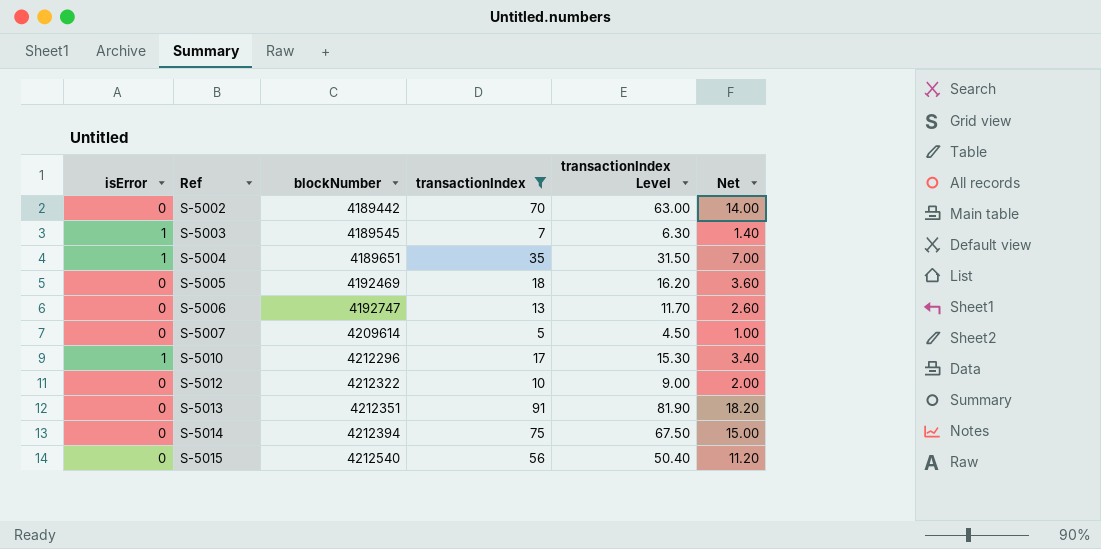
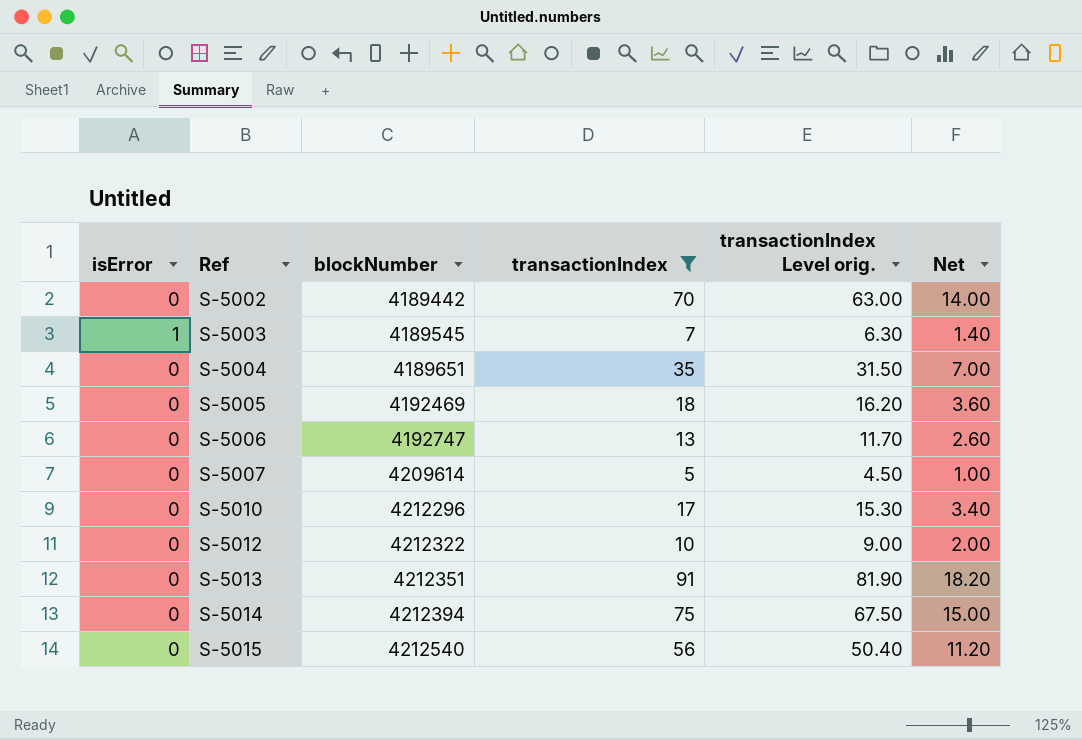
column name: transactionIndex Level -> transactionIndex Level orig.
S-5004 | isError: 1 -> 0
S-5010 | isError: 1 -> 0

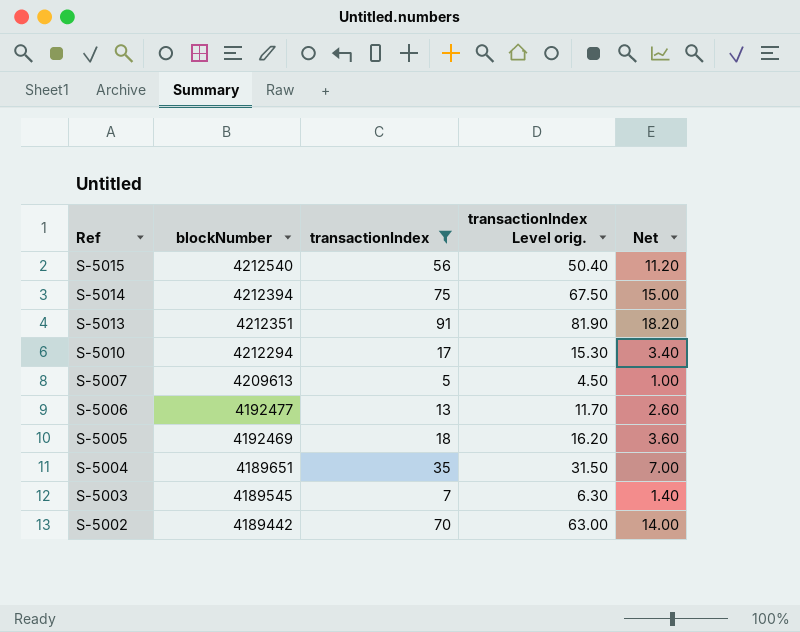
row order: Ref ascending -> Ref descending
column isError | position: 1 -> none
row S-5012: 0 | 4212322 | 10 | 9.00 | 2.00 -> none
S-5010 | blockNumber: 4212296 -> 4212294
S-5007 | blockNumber: 4209614 -> 4209613
S-5006 | blockNumber: 4192747 -> 4192477

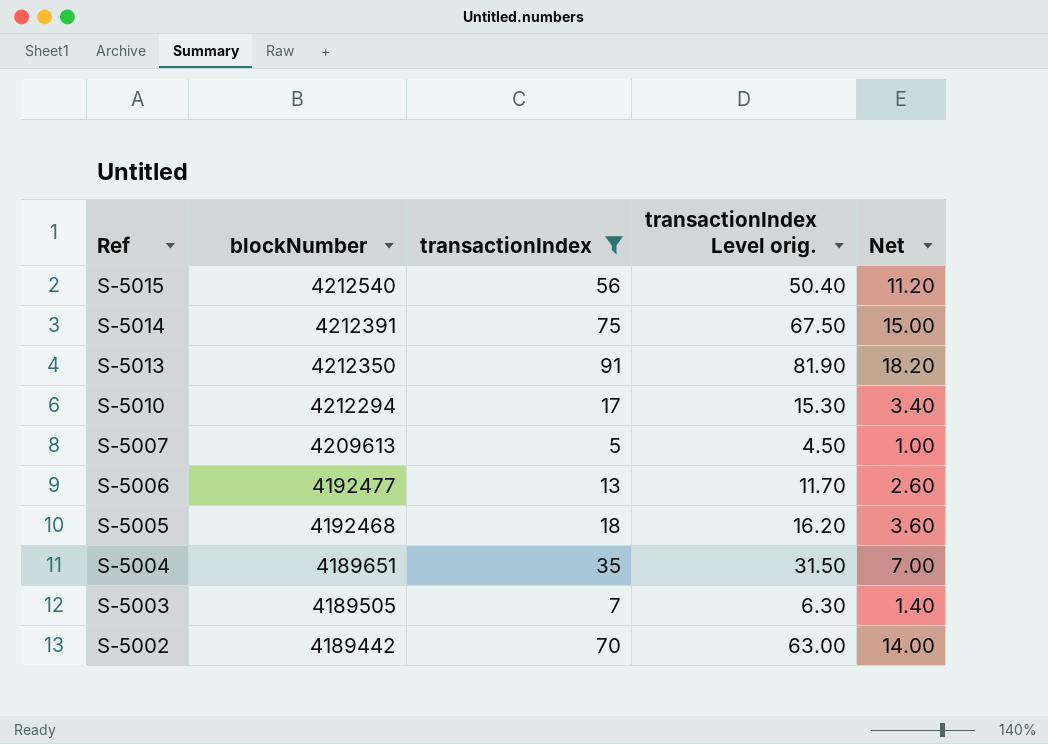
S-5014 | blockNumber: 4212394 -> 4212391
S-5013 | blockNumber: 4212351 -> 4212350
S-5005 | blockNumber: 4192469 -> 4192468
S-5003 | blockNumber: 4189545 -> 4189505

